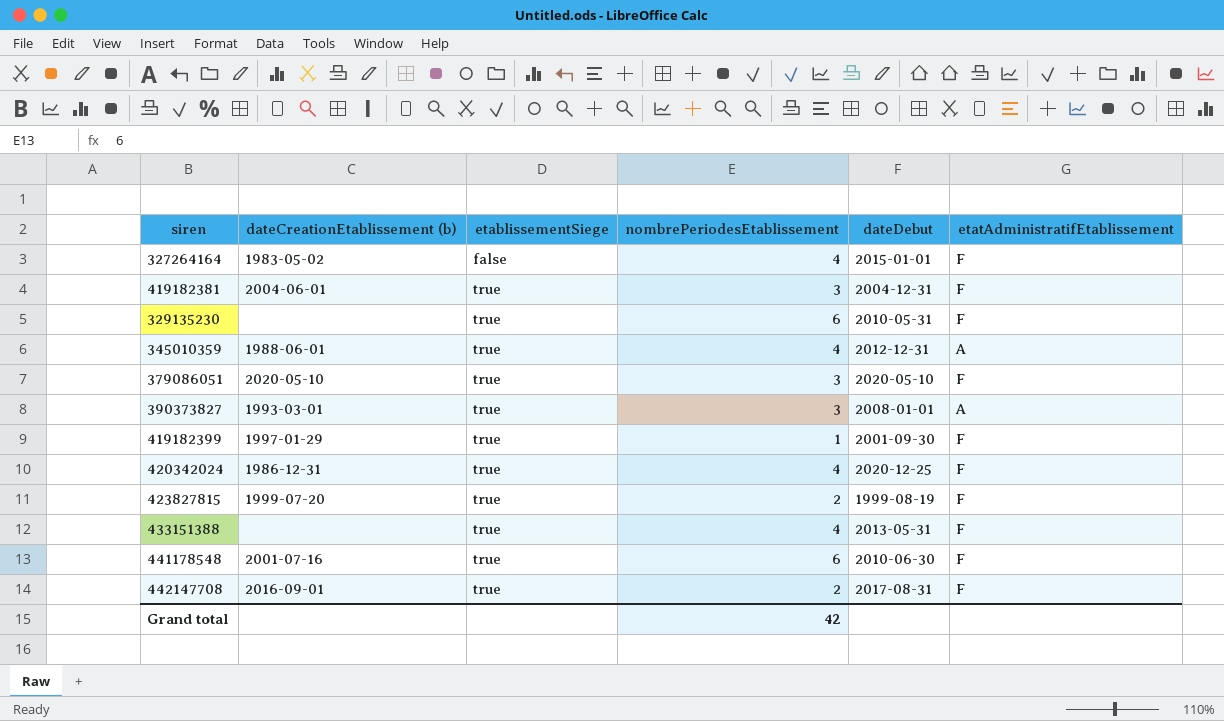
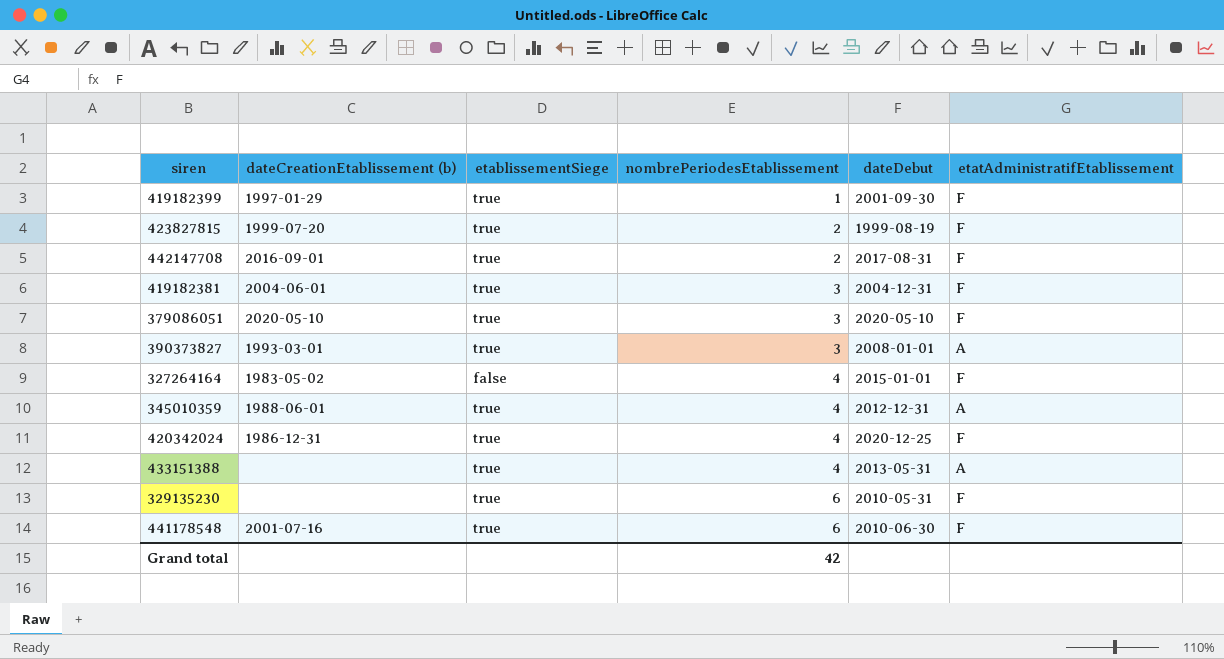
row order: etablissementSiege ascending -> nombrePeriodesEtablissement ascending
433151388 | etatAdministratifEtablissement: F -> A

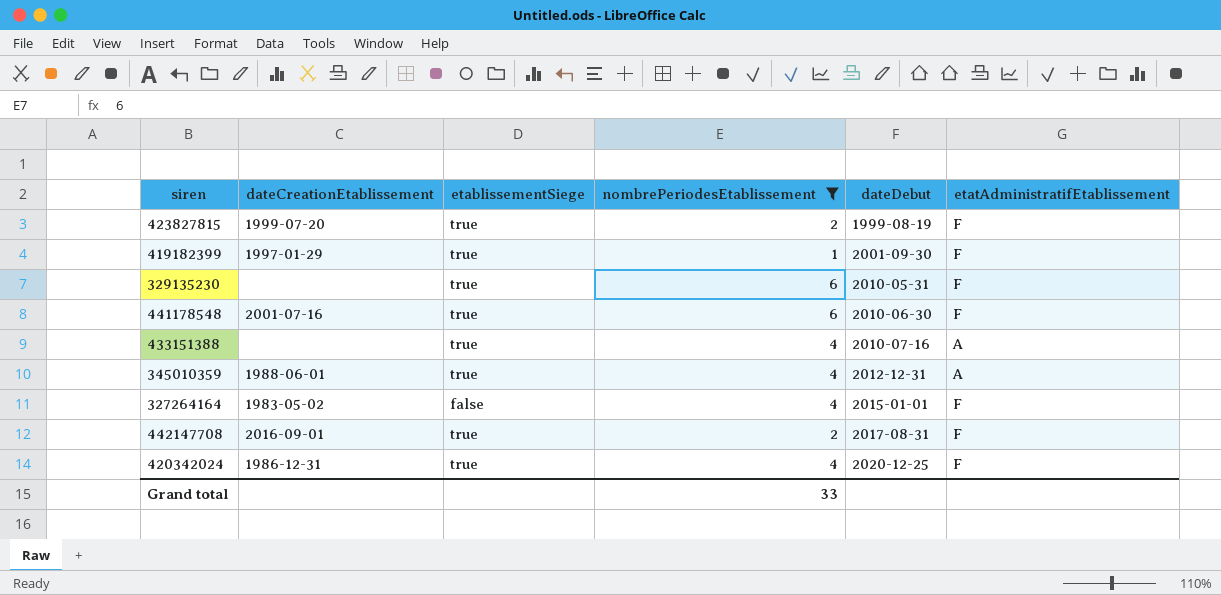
filter: none -> nombrePeriodesEtablissement != 3
row order: nombrePeriodesEtablissement ascending -> dateDebut ascending
column name: dateCreationEtablissement (b) -> dateCreationEtablissement
433151388 | dateDebut: 2013-05-31 -> 2010-07-16
Grand total | nombrePeriodesEtablissement: 42 -> 33

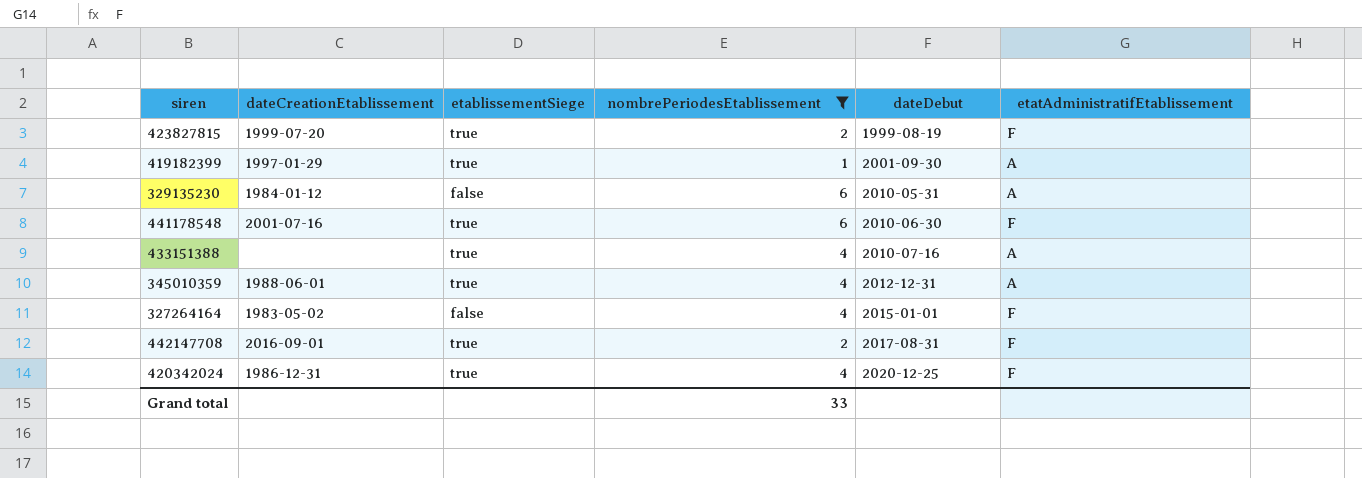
419182399 | etatAdministratifEtablissement: F -> A
329135230 | dateCreationEtablissement: none -> 1984-01-12
329135230 | etablissementSiege: true -> false
329135230 | etatAdministratifEtablissement: F -> A

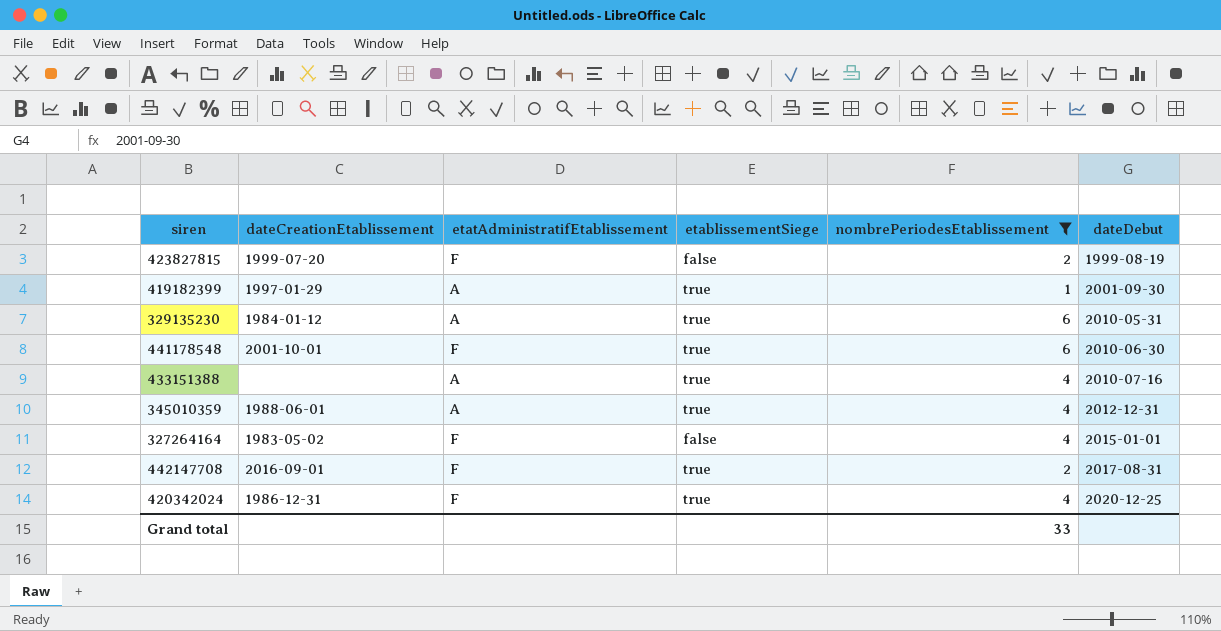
column etatAdministratifEtablissement | position: 6 -> 3
423827815 | etablissementSiege: true -> false
329135230 | etablissementSiege: false -> true
441178548 | dateCreationEtablissement: 2001-07-16 -> 2001-10-01

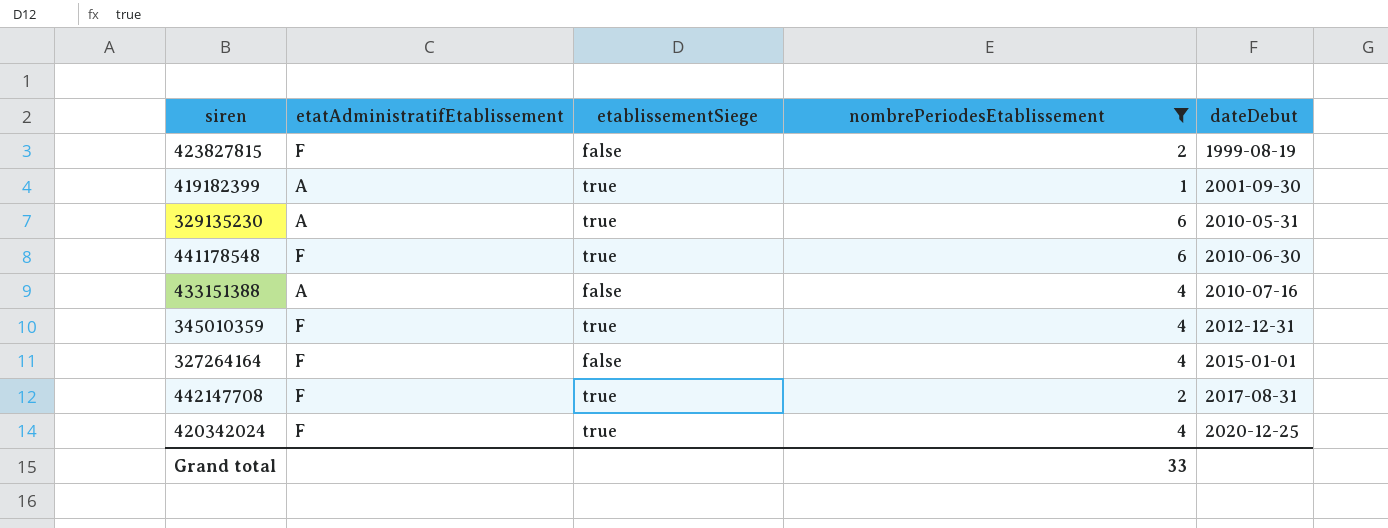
column dateCreationEtablissement | position: 2 -> none
433151388 | etablissementSiege: true -> false
345010359 | etatAdministratifEtablissement: A -> F

